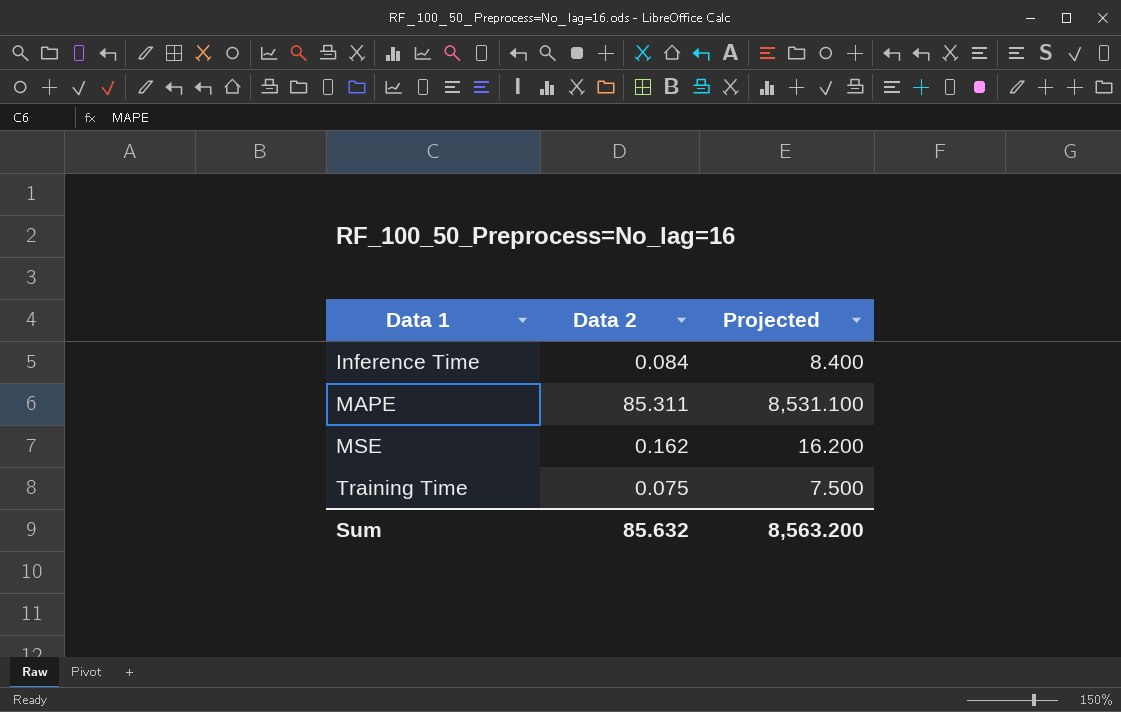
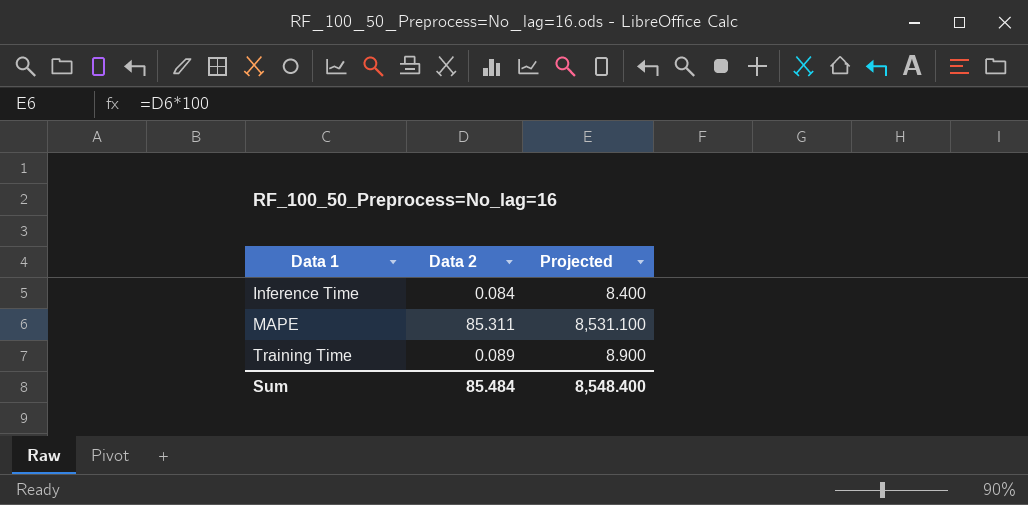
row MSE: 0.162 | 16.200 -> none
Training Time | Data 2: 0.075 -> 0.089
Training Time | Projected: 7.500 -> 8.900
Sum | Data 2: 85.632 -> 85.484
Sum | Projected: 8,563.200 -> 8,548.400

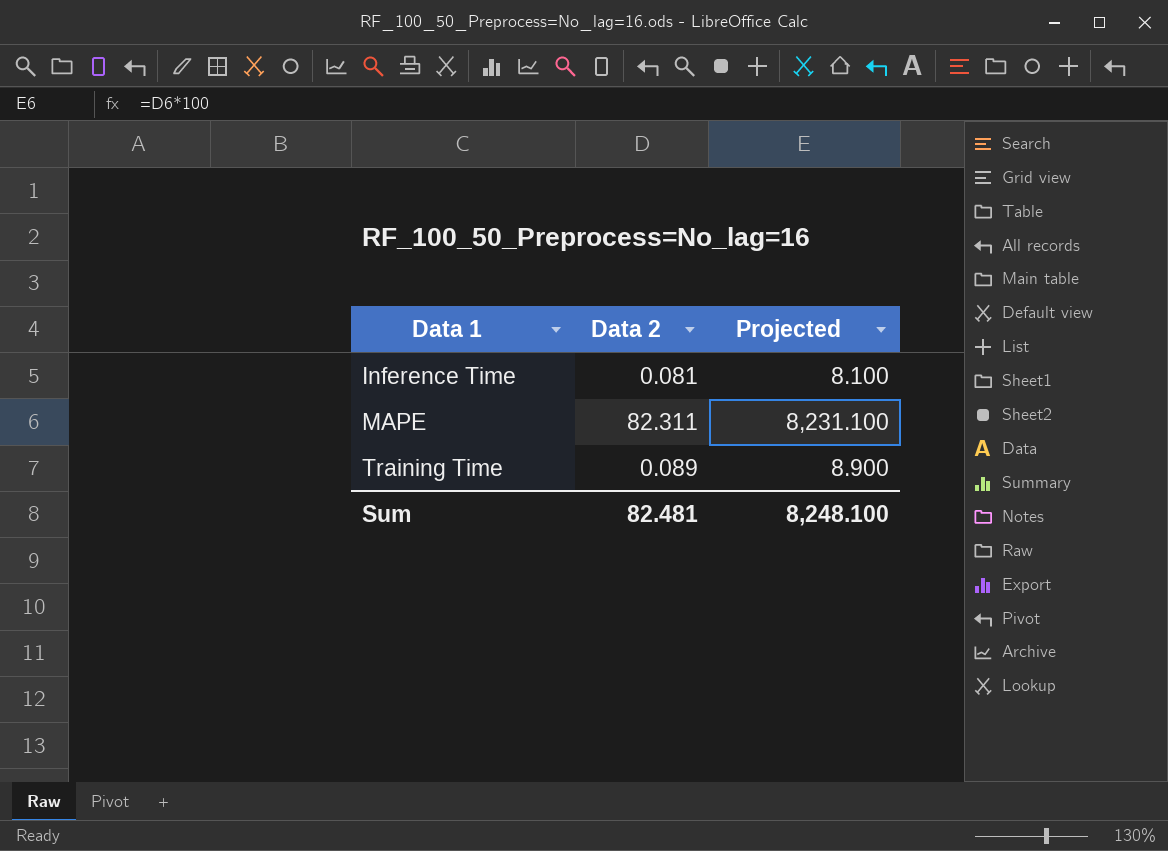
Inference Time | Data 2: 0.084 -> 0.081
Inference Time | Projected: 8.400 -> 8.100
MAPE | Data 2: 85.311 -> 82.311
MAPE | Projected: 8,531.100 -> 8,231.100
Sum | Data 2: 85.484 -> 82.481
Sum | Projected: 8,548.400 -> 8,248.100

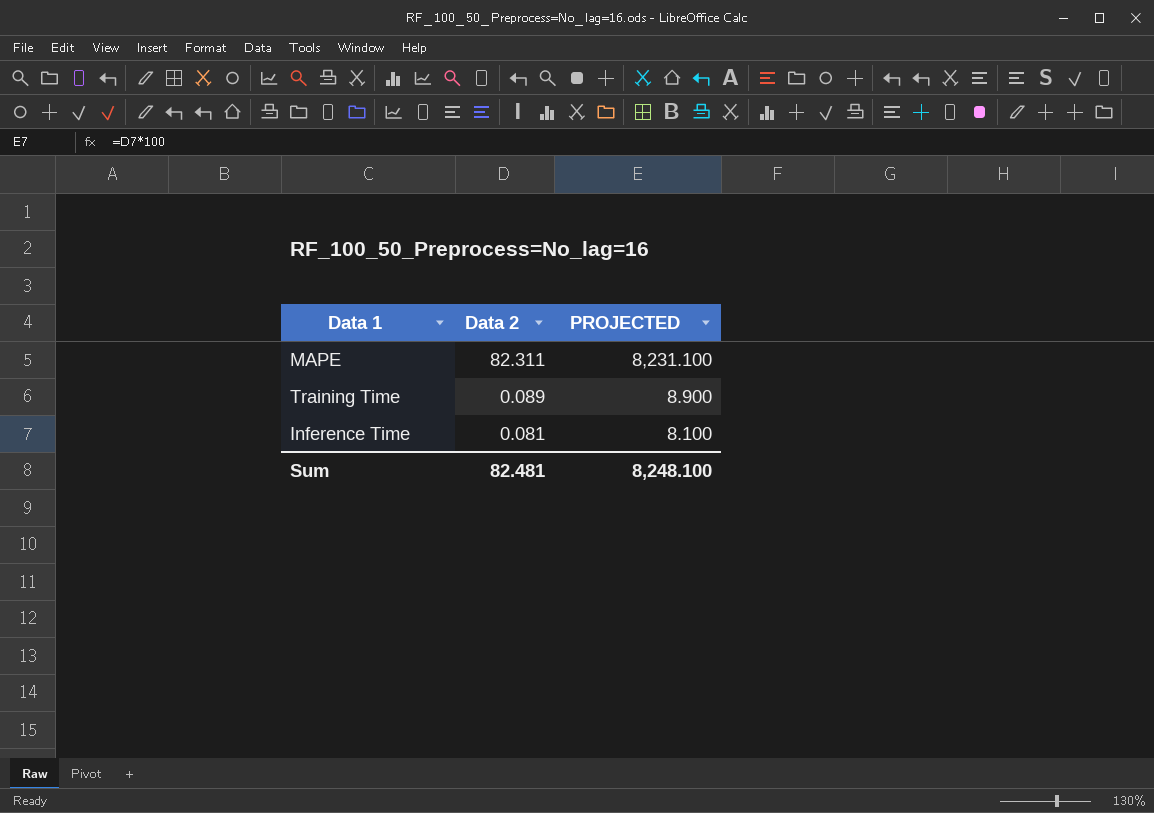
row order: Data 1 ascending -> Data 2 descending
column name: Projected -> PROJECTED

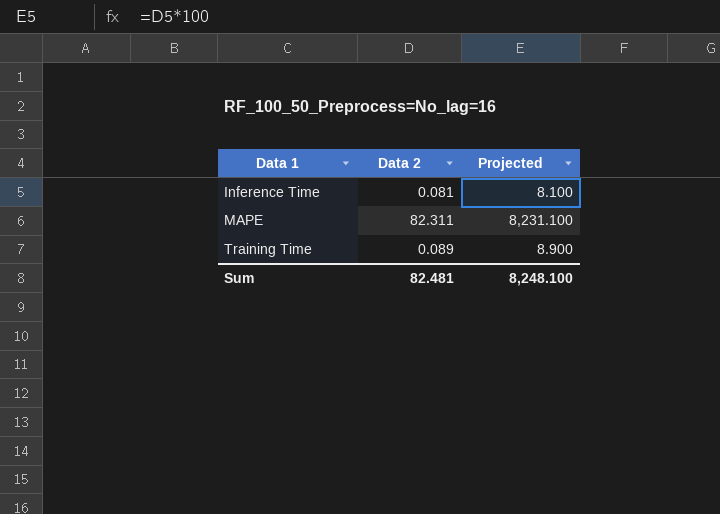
row order: Data 2 descending -> Data 1 ascending
column name: PROJECTED -> Projected

